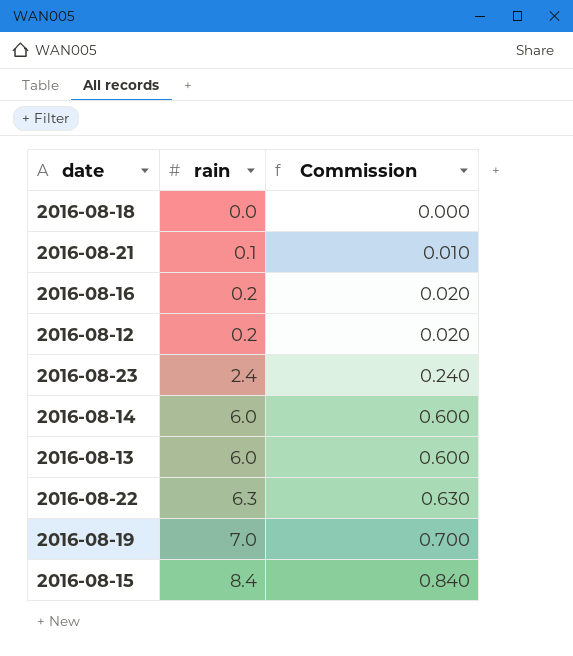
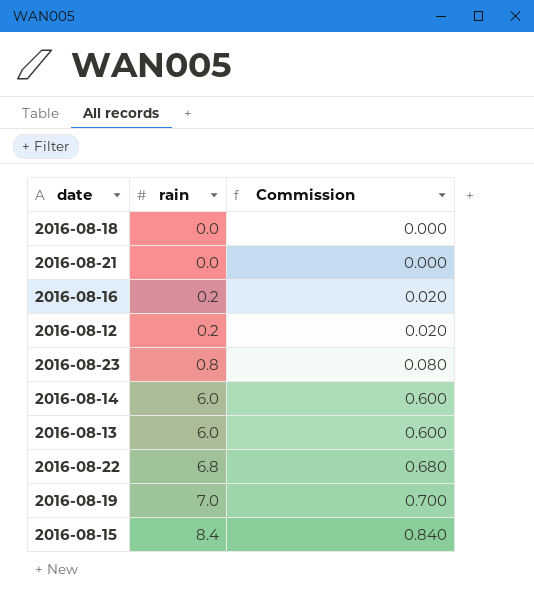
2016-08-21 | rain: 0.1 -> 0.0
2016-08-21 | Commission: 0.010 -> 0.000
2016-08-23 | rain: 2.4 -> 0.8
2016-08-23 | Commission: 0.240 -> 0.080
2016-08-22 | rain: 6.3 -> 6.8
2016-08-22 | Commission: 0.630 -> 0.680

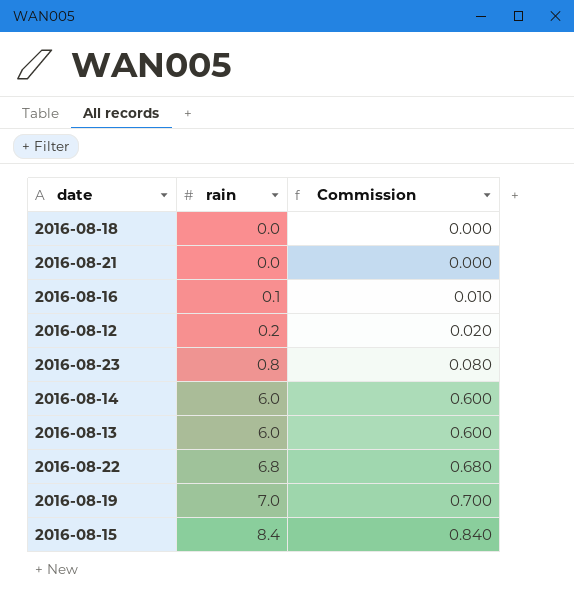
2016-08-16 | rain: 0.2 -> 0.1
2016-08-16 | Commission: 0.020 -> 0.010

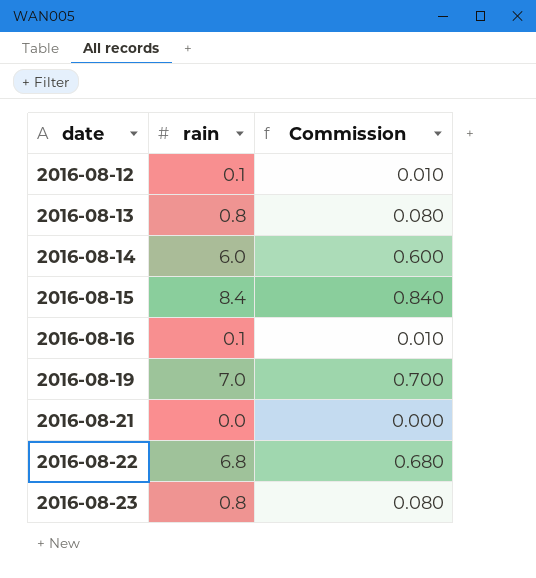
row order: rain ascending -> date ascending
row 2016-08-18: 0.0 | 0.000 -> none
2016-08-12 | rain: 0.2 -> 0.1
2016-08-12 | Commission: 0.020 -> 0.010
2016-08-13 | rain: 6.0 -> 0.8
2016-08-13 | Commission: 0.600 -> 0.080

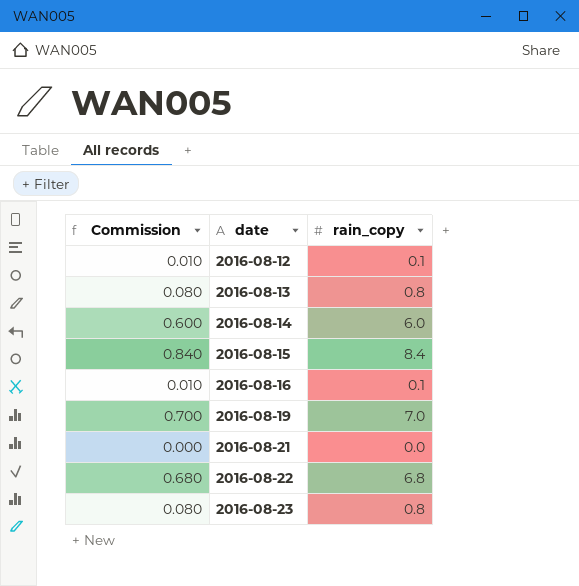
column Commission | position: 3 -> 1
column name: rain -> rain_copy

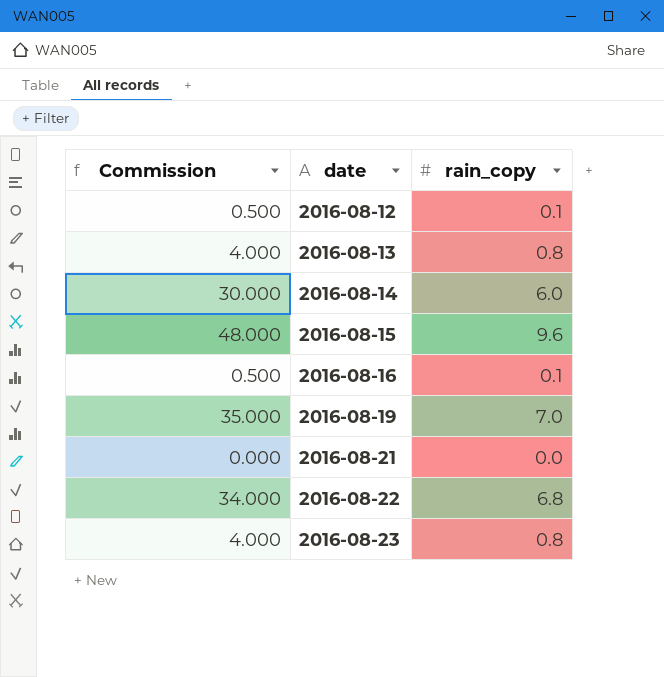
column Commission | formula: [rain_copy] * 0.1 -> [rain_copy] * 5
2016-08-15 | rain_copy: 8.4 -> 9.6

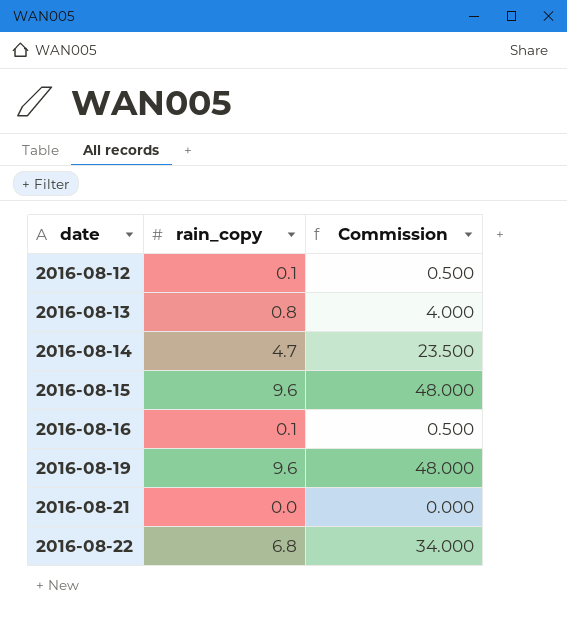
column Commission | position: 1 -> 3
row 2016-08-23: 4.000 | 0.8 -> none
2016-08-14 | rain_copy: 6.0 -> 4.7
2016-08-14 | Commission: 30.000 -> 23.500
2016-08-19 | rain_copy: 7.0 -> 9.6
2016-08-19 | Commission: 35.000 -> 48.000

